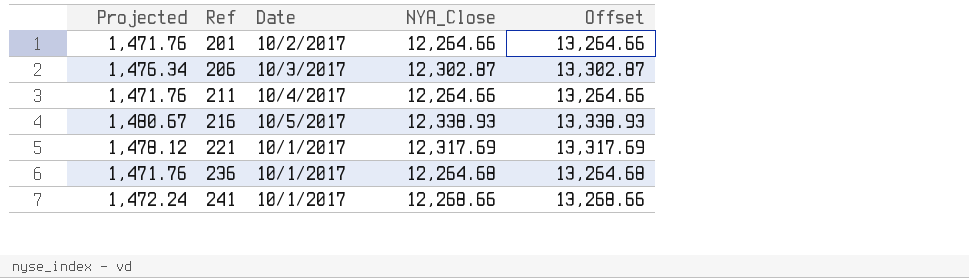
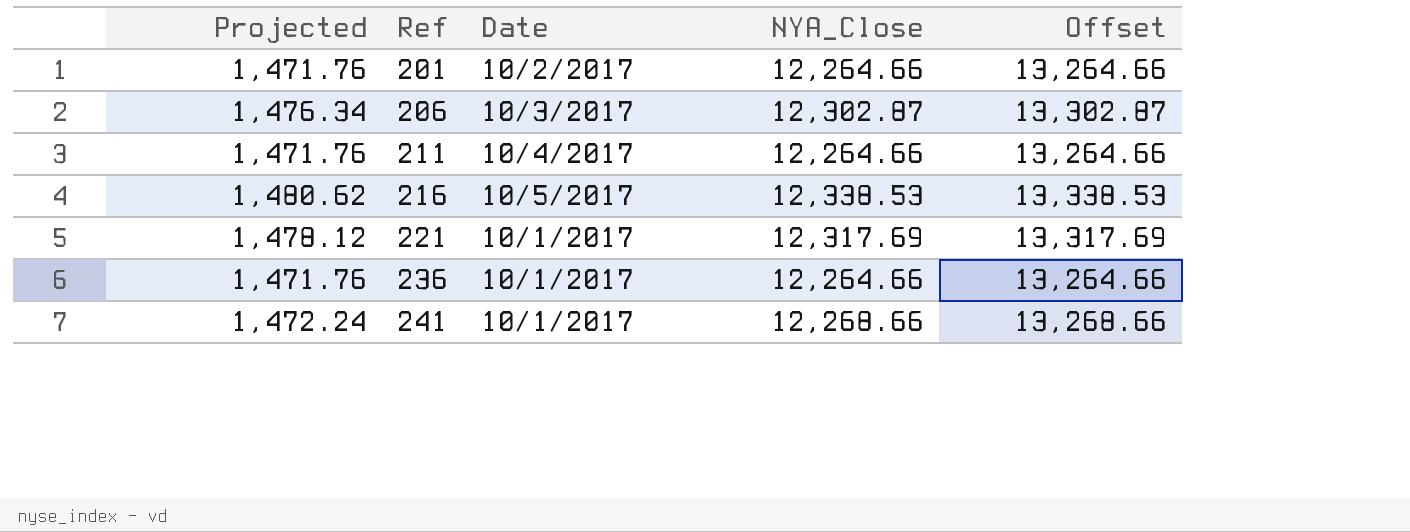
216 | Projected: 1,480.67 -> 1,480.62
216 | NYA_Close: 12,338.93 -> 12,338.53
216 | Offset: 13,338.93 -> 13,338.53
236 | NYA_Close: 12,264.68 -> 12,264.66
236 | Offset: 13,264.68 -> 13,264.66

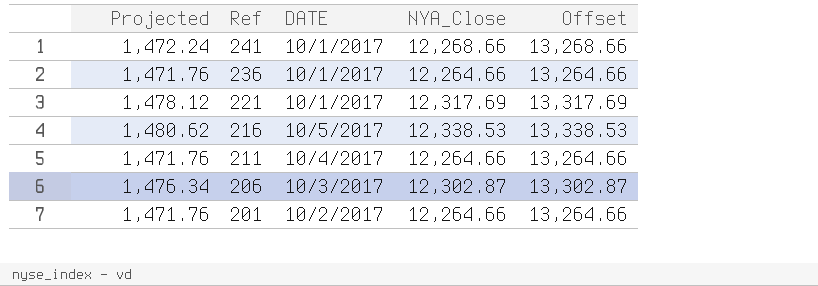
row order: Ref ascending -> Ref descending
column name: Date -> DATE

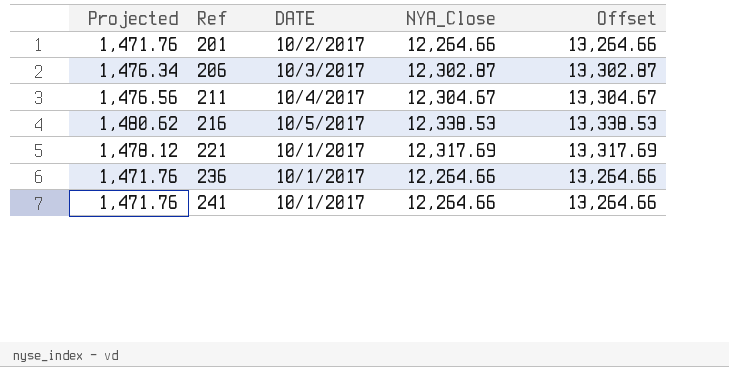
row order: Ref descending -> Ref ascending
211 | Projected: 1,471.76 -> 1,476.56
211 | NYA_Close: 12,264.66 -> 12,304.67
211 | Offset: 13,264.66 -> 13,304.67
241 | Projected: 1,472.24 -> 1,471.76
241 | NYA_Close: 12,268.66 -> 12,264.66
241 | Offset: 13,268.66 -> 13,264.66

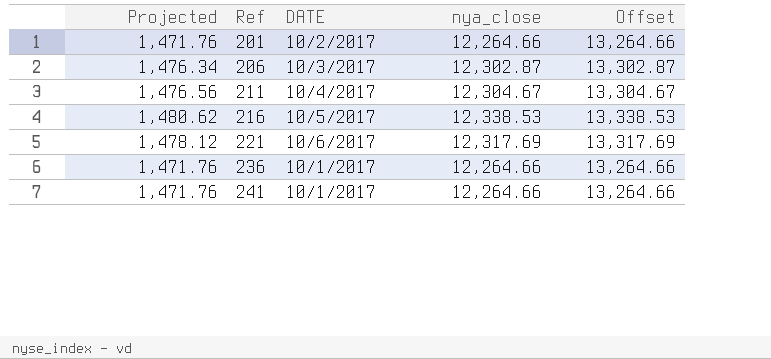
column name: NYA_Close -> nya_close
221 | DATE: 10/1/2017 -> 10/6/2017

